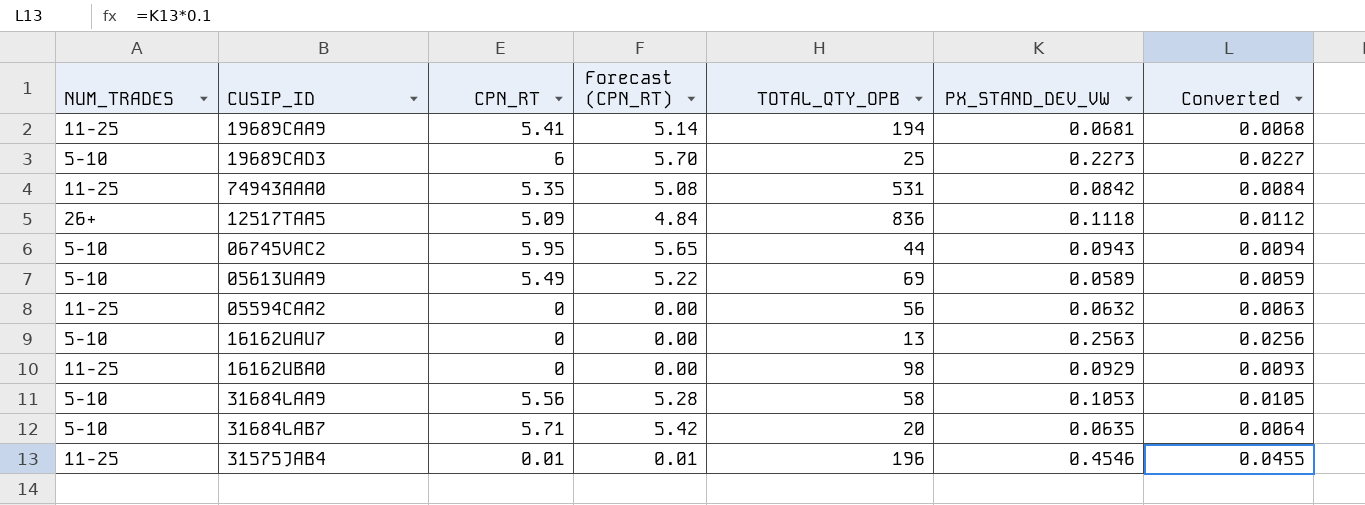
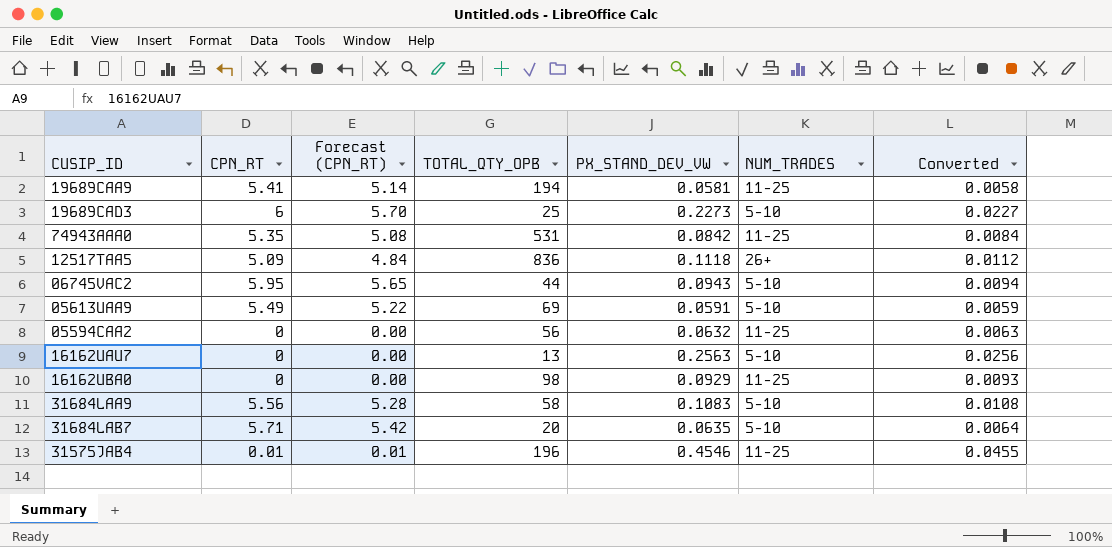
column NUM_TRADES | position: 1 -> 6
19689CAA9 | PX_STAND_DEV_VW: 0.0681 -> 0.0581
19689CAA9 | Converted: 0.0068 -> 0.0058
05613UAA9 | PX_STAND_DEV_VW: 0.0589 -> 0.0591
31684LAA9 | PX_STAND_DEV_VW: 0.1053 -> 0.1083
31684LAA9 | Converted: 0.0105 -> 0.0108

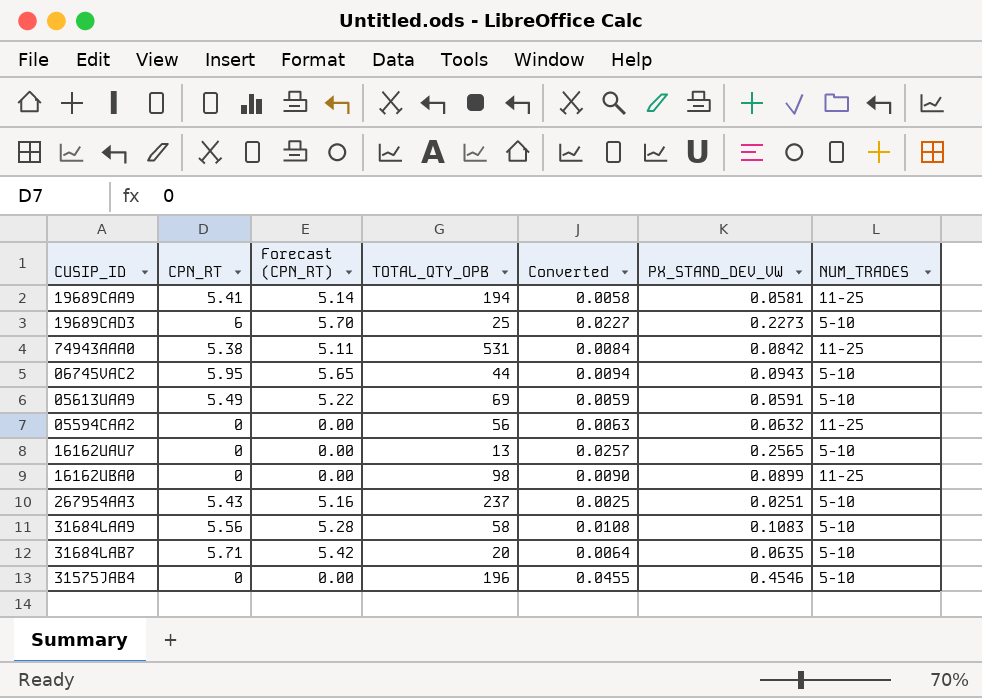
column Converted | position: 7 -> 5
row 12517TAA5: 5.09 | 4.84 | 836 | 0.1118 | 26+ | 0.0112 -> none
74943AAA0 | CPN_RT: 5.35 -> 5.38
74943AAA0 | Forecast (CPN_RT): 5.08 -> 5.11
16162UAU7 | Converted: 0.0256 -> 0.0257
16162UAU7 | PX_STAND_DEV_VW: 0.2563 -> 0.2565
16162UBA0 | Converted: 0.0093 -> 0.0090
16162UBA0 | PX_STAND_DEV_VW: 0.0929 -> 0.0899
row 267954AA3: none -> 5.43 | 5.16 | 237 | 0.0025 | 0.0251 | 5-10
31575JAB4 | CPN_RT: 0.01 -> 0
31575JAB4 | Forecast (CPN_RT): 0.01 -> 0.00
31575JAB4 | NUM_TRADES: 11-25 -> 5-10

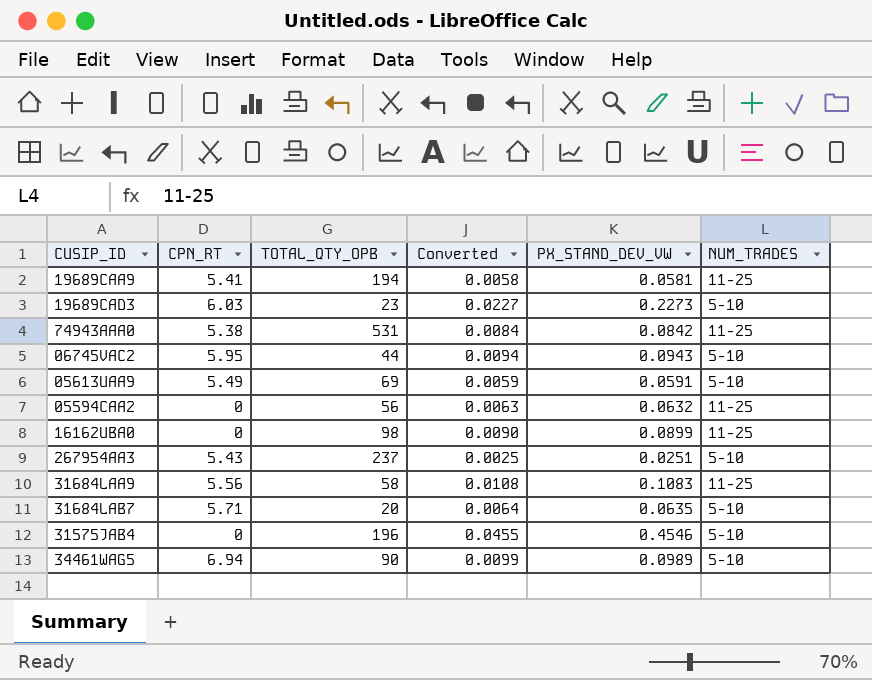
column Forecast (CPN_RT) | formula: [CPN_RT] * 0.95 -> none
row 16162UAU7: 0 | 0.00 | 13 | 0.0257 | 0.2565 | 5-10 -> none
19689CAD3 | CPN_RT: 6 -> 6.03
19689CAD3 | TOTAL_QTY_OPB: 25 -> 23
31684LAA9 | NUM_TRADES: 5-10 -> 11-25
row 34461WAG5: none -> 6.94 | 90 | 0.0099 | 0.0989 | 5-10

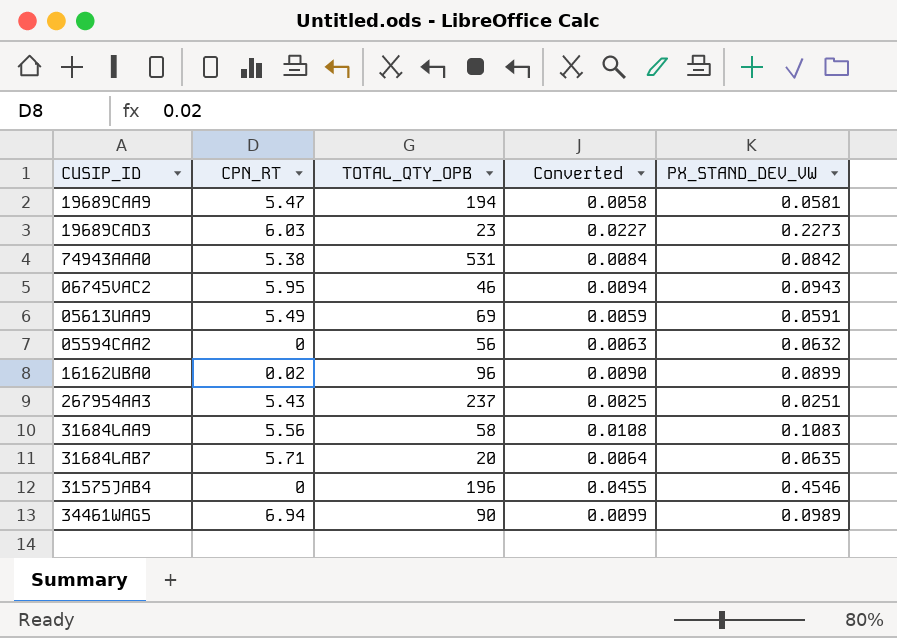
column NUM_TRADES | position: 6 -> none
19689CAA9 | CPN_RT: 5.41 -> 5.47
06745VAC2 | TOTAL_QTY_OPB: 44 -> 46
16162UBA0 | CPN_RT: 0 -> 0.02
16162UBA0 | TOTAL_QTY_OPB: 98 -> 96

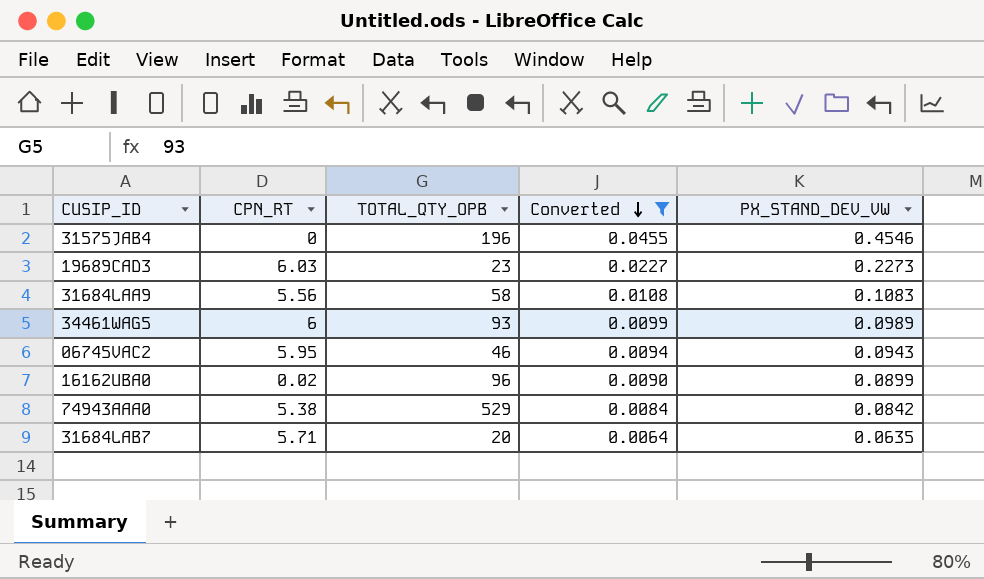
filter: none -> Converted >= 0.0064
row order: none -> Converted descending
34461WAG5 | CPN_RT: 6.94 -> 6
34461WAG5 | TOTAL_QTY_OPB: 90 -> 93
74943AAA0 | TOTAL_QTY_OPB: 531 -> 529

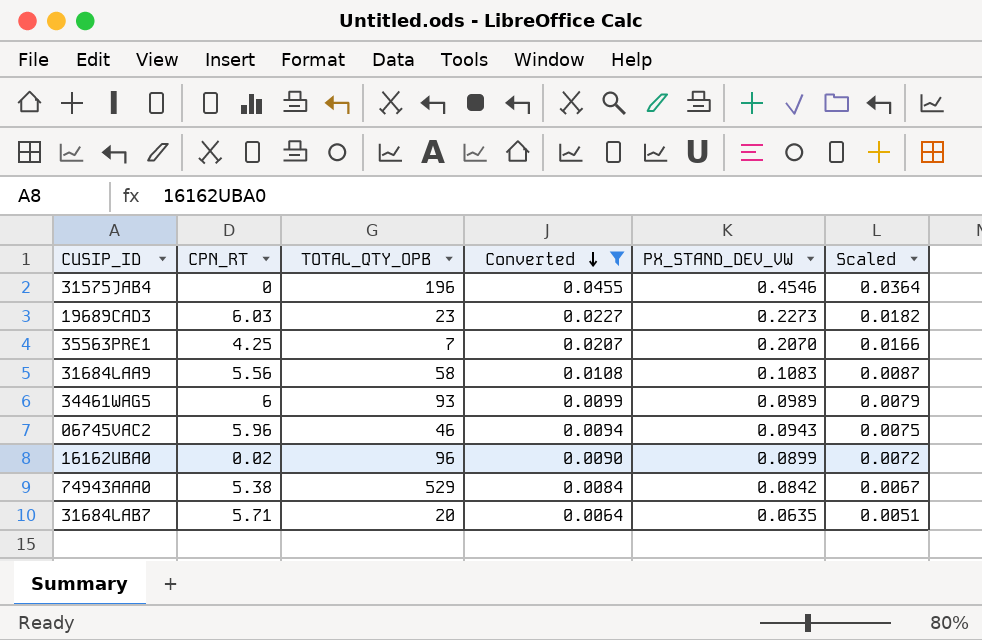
column Scaled | formula: none -> [PX_STAND_DEV_VW] * 0.08
row 35563PRE1: none -> 4.25 | 7 | 0.0207 | 0.2070 | 0.0166
06745VAC2 | CPN_RT: 5.95 -> 5.96

